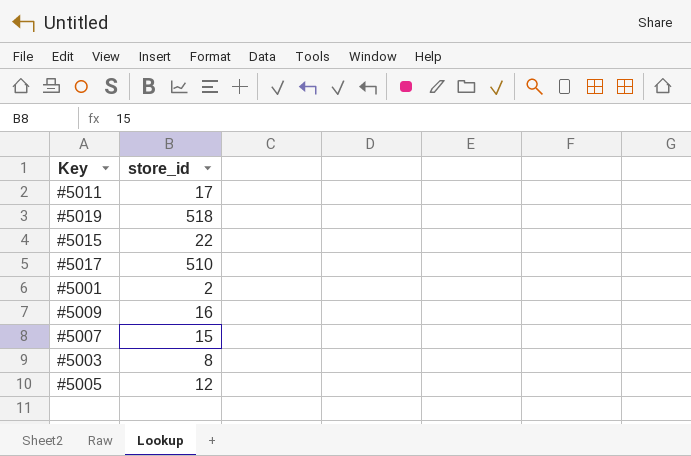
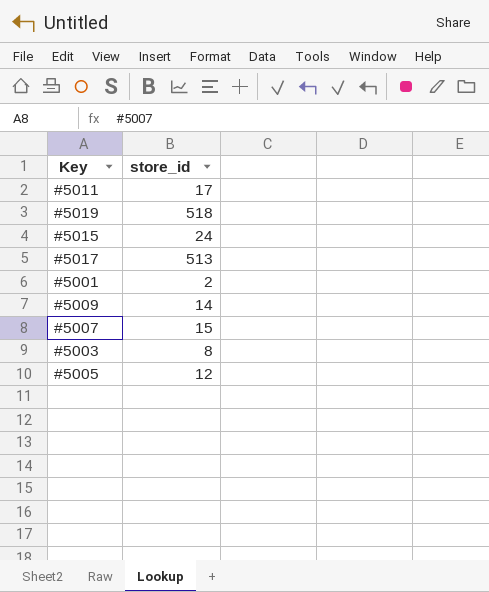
#5015 | store_id: 22 -> 24
#5017 | store_id: 510 -> 513
#5009 | store_id: 16 -> 14

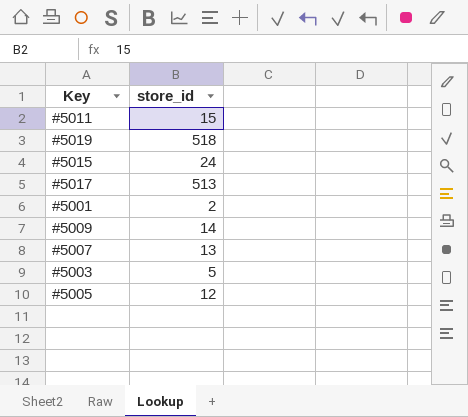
#5011 | store_id: 17 -> 15
#5007 | store_id: 15 -> 13
#5003 | store_id: 8 -> 5

